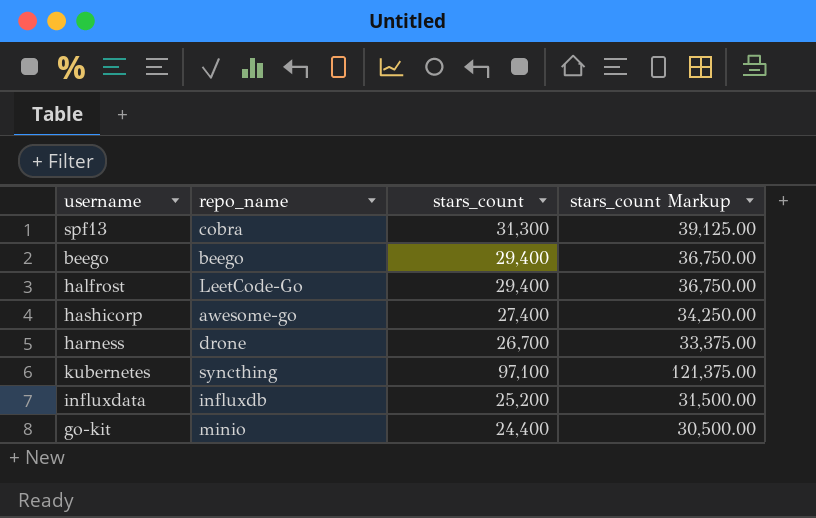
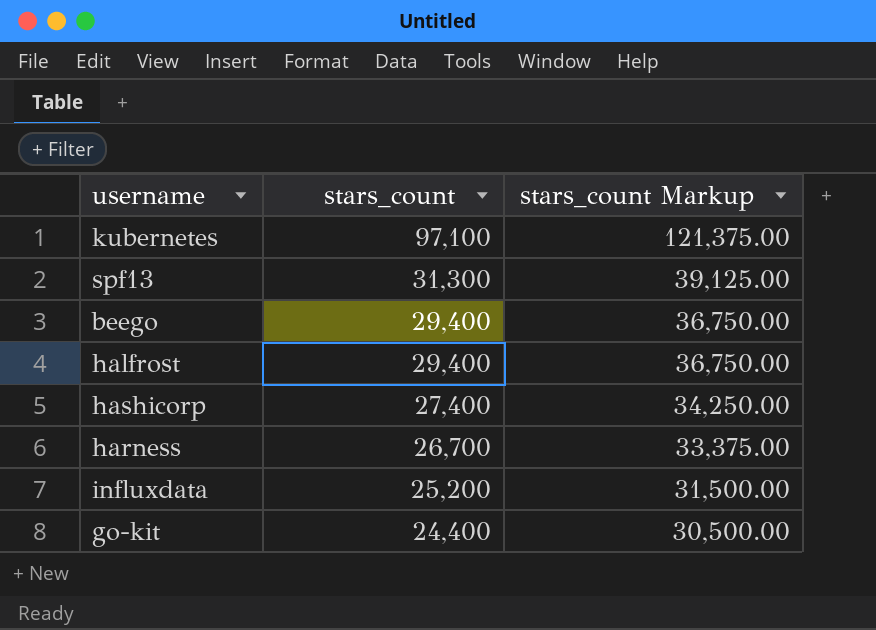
row order: none -> stars_count descending
column repo_name | position: 2 -> none

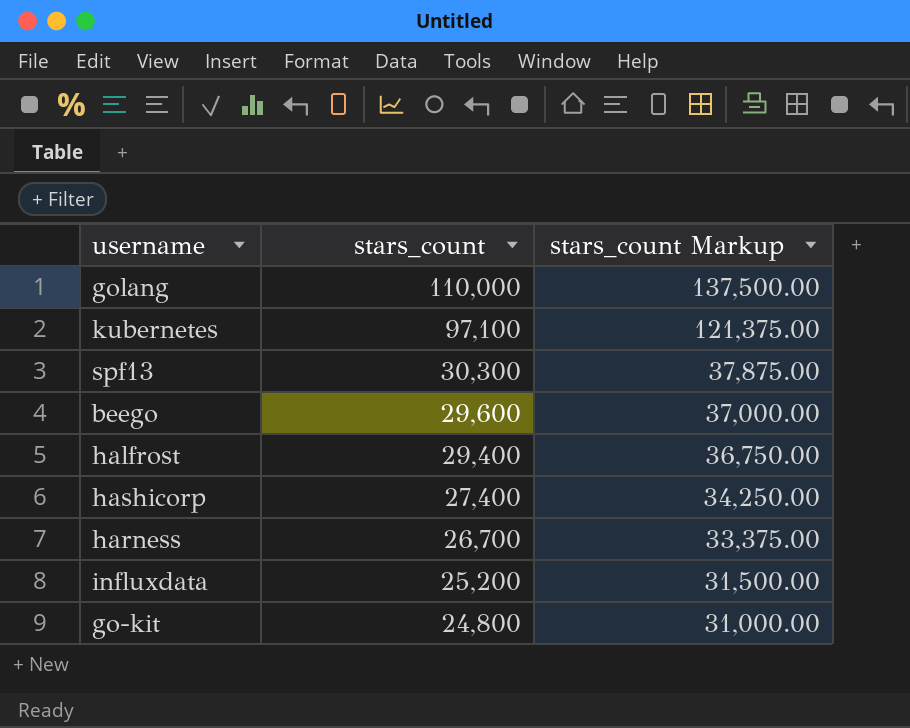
row golang: none -> 110,000 | 137,500.00
spf13 | stars_count: 31,300 -> 30,300
spf13 | stars_count Markup: 39,125.00 -> 37,875.00
beego | stars_count: 29,400 -> 29,600
beego | stars_count Markup: 36,750.00 -> 37,000.00
go-kit | stars_count: 24,400 -> 24,800
go-kit | stars_count Markup: 30,500.00 -> 31,000.00

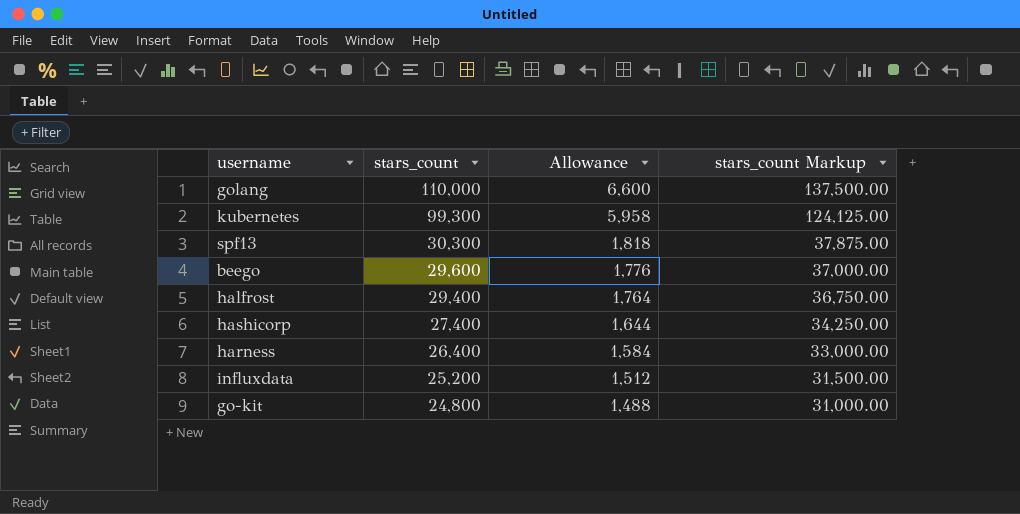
column Allowance | formula: none -> [stars_count] * 0.06
kubernetes | stars_count: 97,100 -> 99,300
kubernetes | stars_count Markup: 121,375.00 -> 124,125.00
harness | stars_count: 26,700 -> 26,400
harness | stars_count Markup: 33,375.00 -> 33,000.00

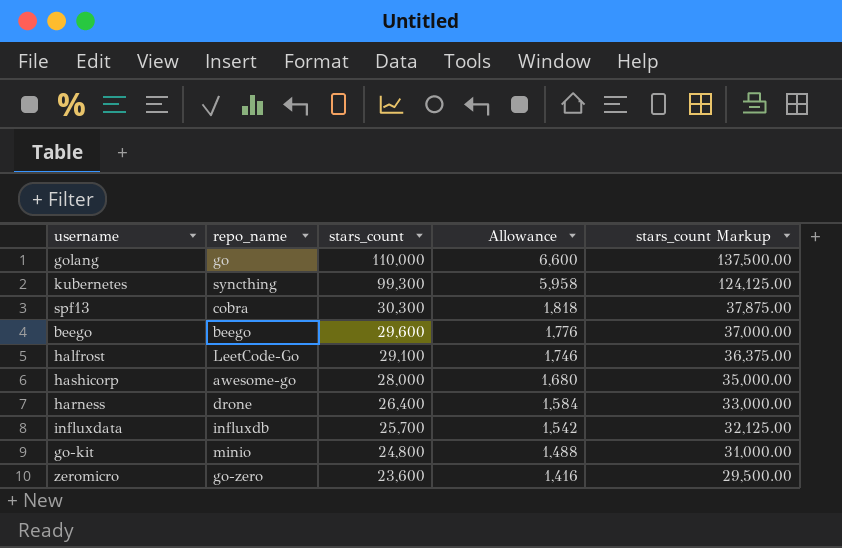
column repo_name | position: none -> 2
halfrost | stars_count: 29,400 -> 29,100
halfrost | Allowance: 1,764 -> 1,746
halfrost | stars_count Markup: 36,750.00 -> 36,375.00
hashicorp | stars_count: 27,400 -> 28,000
hashicorp | Allowance: 1,644 -> 1,680
hashicorp | stars_count Markup: 34,250.00 -> 35,000.00
influxdata | stars_count: 25,200 -> 25,700
influxdata | Allowance: 1,512 -> 1,542
influxdata | stars_count Markup: 31,500.00 -> 32,125.00
row zeromicro: none -> go-zero | 23,600 | 1,416 | 29,500.00

